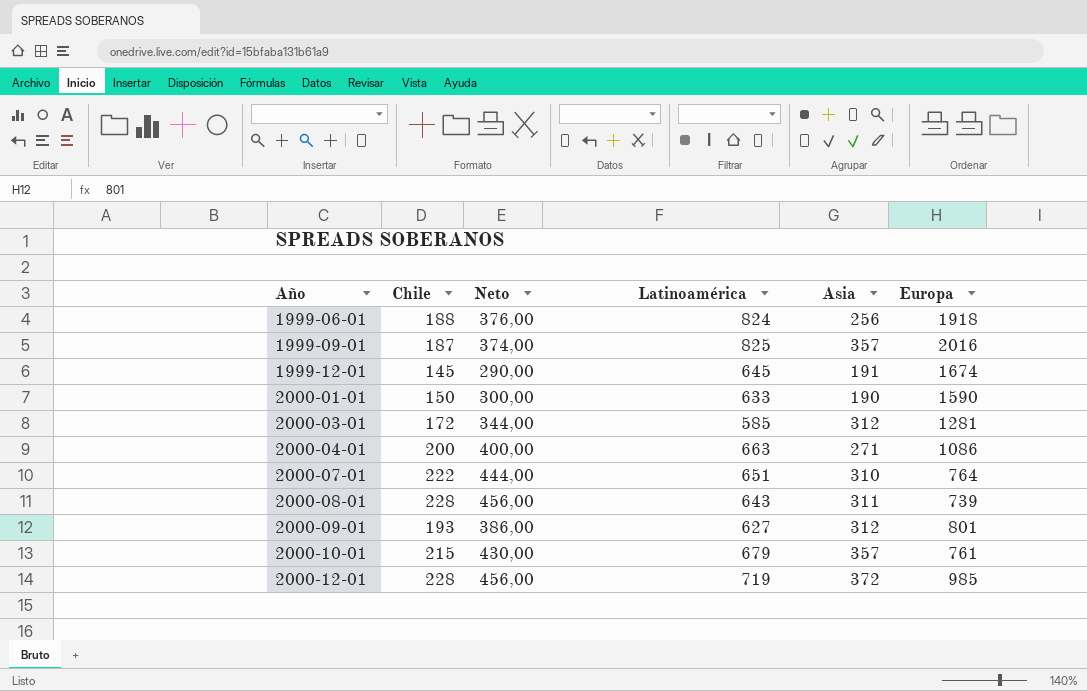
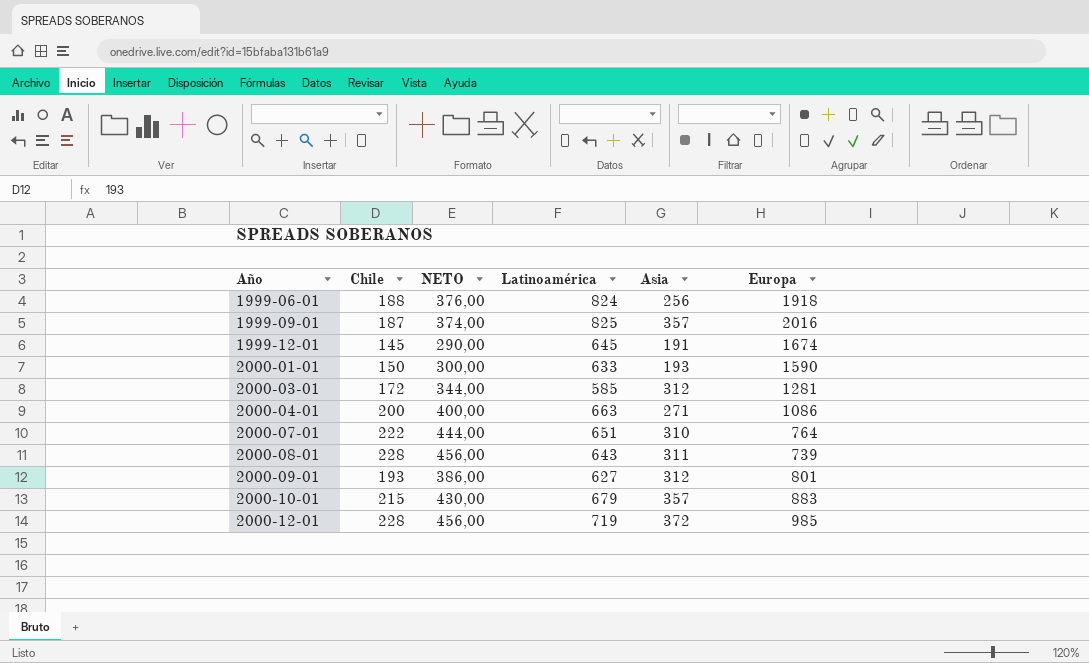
column name: Neto -> NETO
2000-01-01 | Asia: 190 -> 193
2000-10-01 | Europa: 761 -> 883

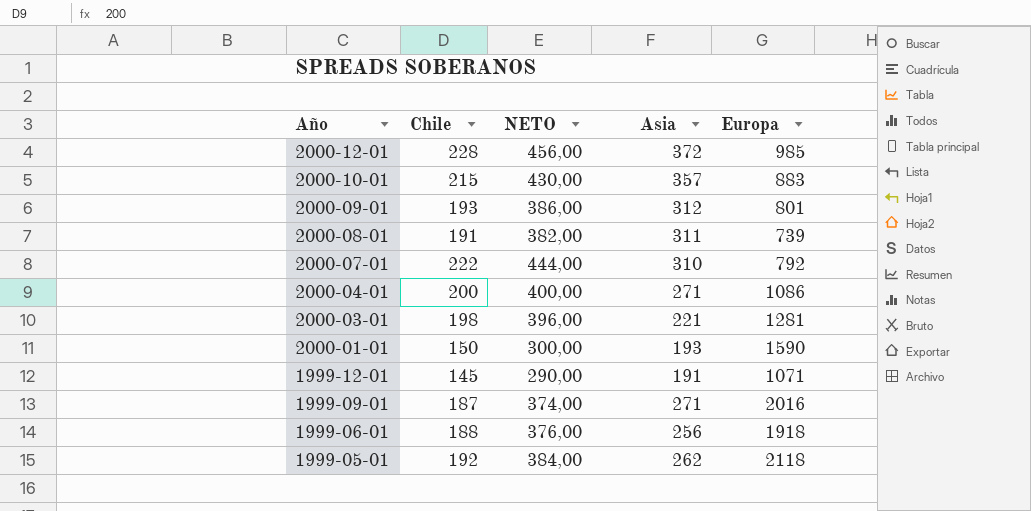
row order: Año ascending -> Año descending
column Latinoamérica | position: 4 -> none
2000-08-01 | Chile: 228 -> 191
2000-08-01 | NETO: 456,00 -> 382,00
2000-07-01 | Europa: 764 -> 792
2000-03-01 | Chile: 172 -> 198
2000-03-01 | NETO: 344,00 -> 396,00
2000-03-01 | Asia: 312 -> 221
1999-12-01 | Europa: 1674 -> 1071
1999-09-01 | Asia: 357 -> 271
row 1999-05-01: none -> 192 | 384,00 | 262 | 2118

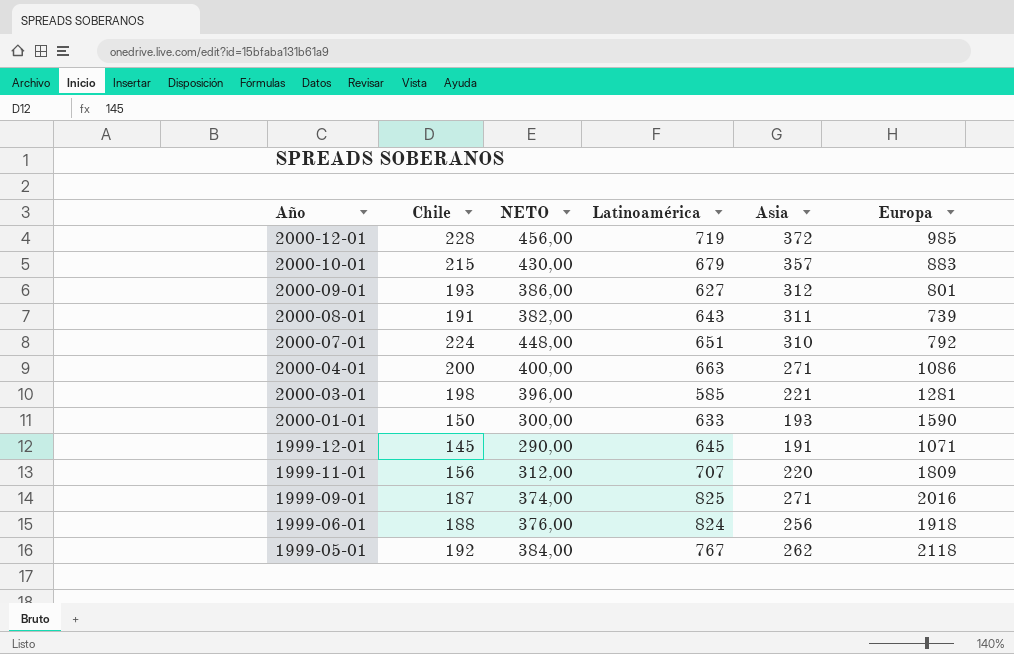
column Latinoamérica | position: none -> 4
2000-07-01 | Chile: 222 -> 224
2000-07-01 | NETO: 444,00 -> 448,00
row 1999-11-01: none -> 156 | 312,00 | 707 | 220 | 1809

